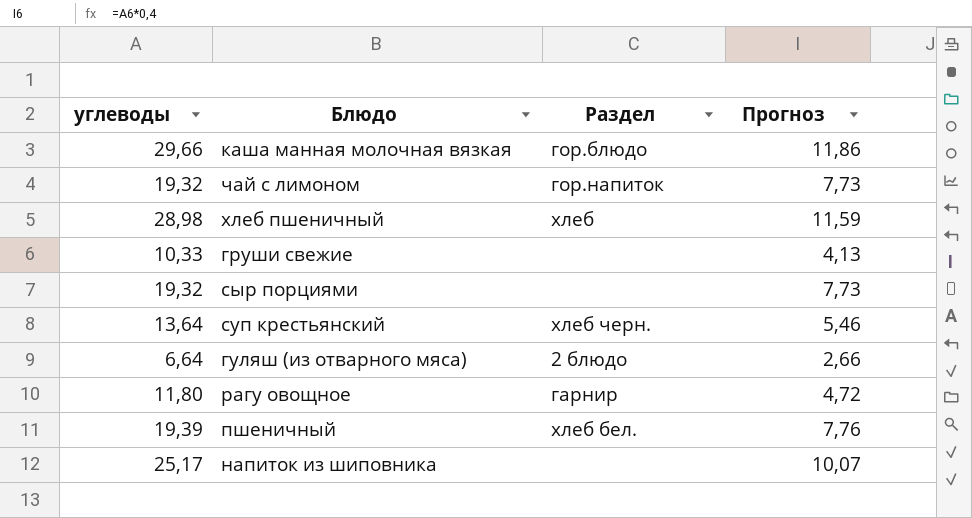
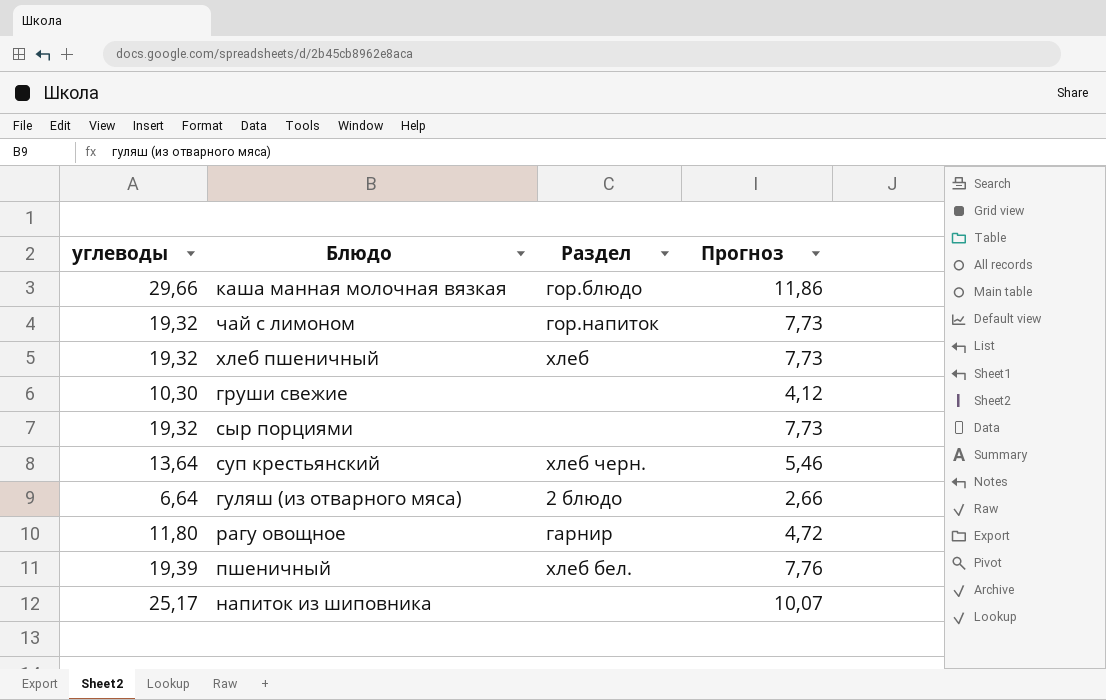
хлеб пшеничный | углеводы: 28,98 -> 19,32
хлеб пшеничный | Прогноз: 11,59 -> 7,73
груши свежие | углеводы: 10,33 -> 10,30
груши свежие | Прогноз: 4,13 -> 4,12

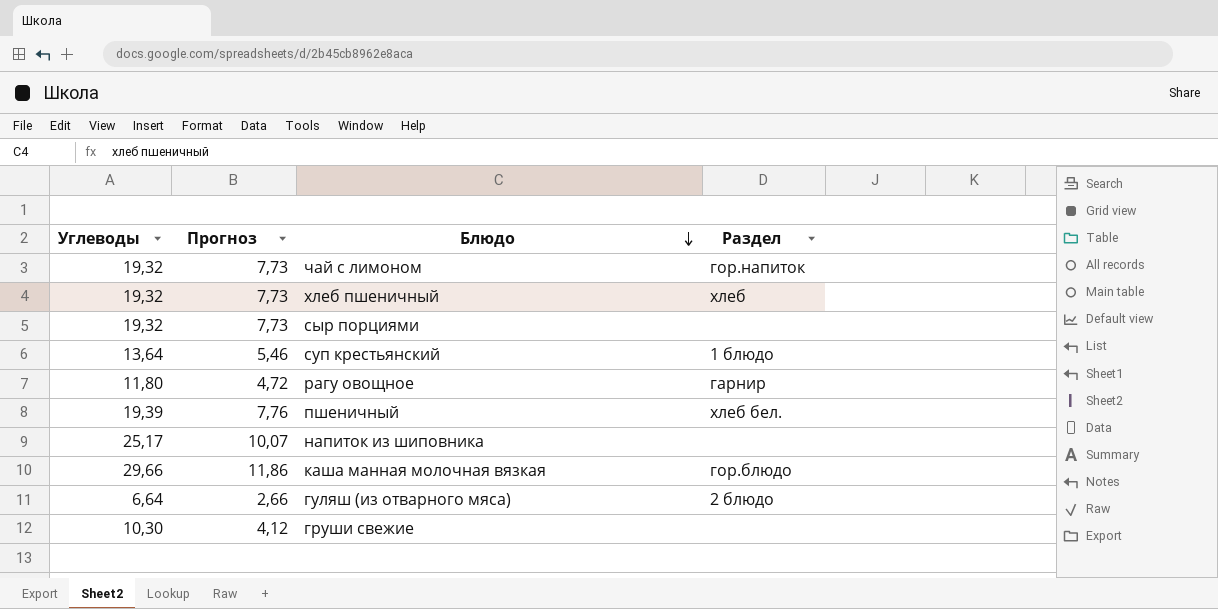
row order: none -> Блюдо descending
column name: углеводы -> Углеводы
column Прогноз | position: 4 -> 2
суп крестьянский | Раздел: хлеб черн. -> 1 блюдо

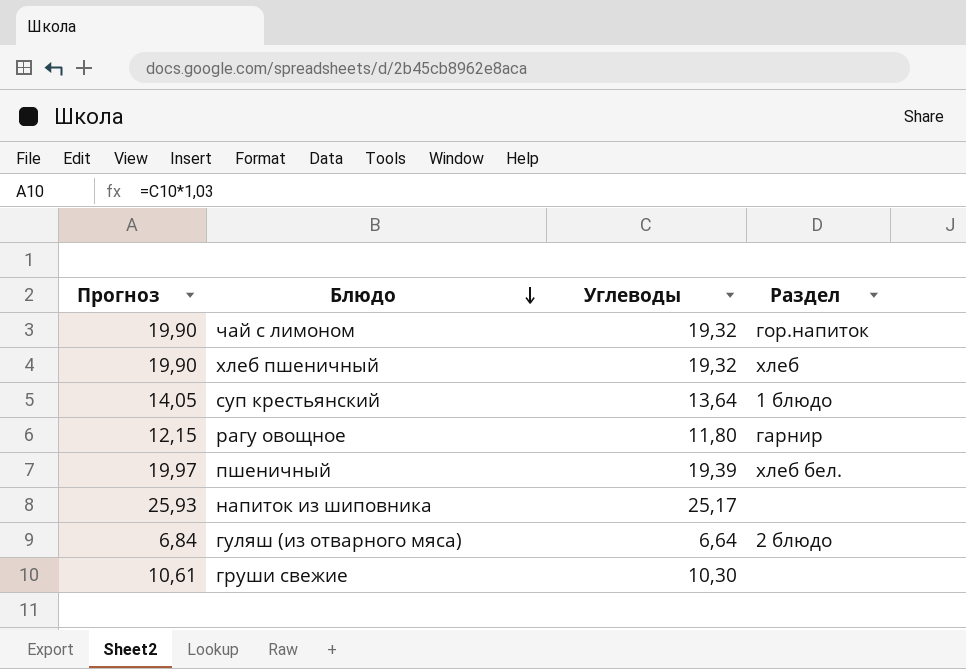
column Прогноз | formula: [Углеводы] * 0,4 -> [Углеводы] * 1,03
column Углеводы | position: 1 -> 3
row сыр порциями: 19,32 | 7,73 | none -> none
row каша манная молочная вязкая: 29,66 | 11,86 | гор.блюдо -> none

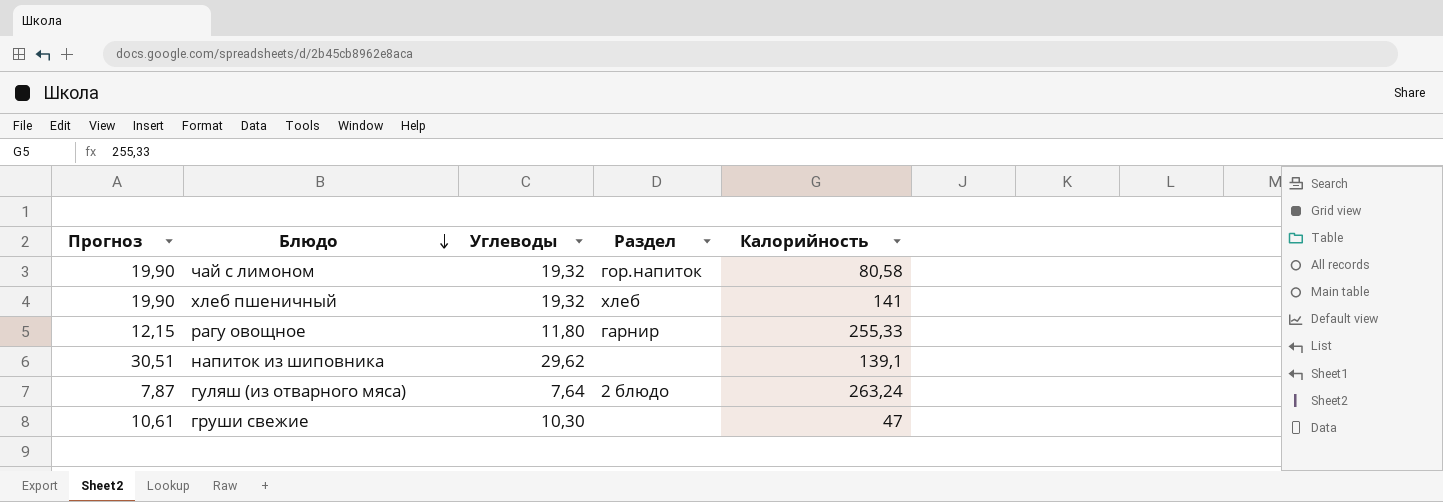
column Калорийность | position: none -> 5
row суп крестьянский: 14,05 | 13,64 | 1 блюдо -> none
row пшеничный: 19,97 | 19,39 | хлеб бел. -> none
напиток из шиповника | Прогноз: 25,93 -> 30,51
напиток из шиповника | Углеводы: 25,17 -> 29,62
гуляш (из отварного мяса) | Прогноз: 6,84 -> 7,87
гуляш (из отварного мяса) | Углеводы: 6,64 -> 7,64

